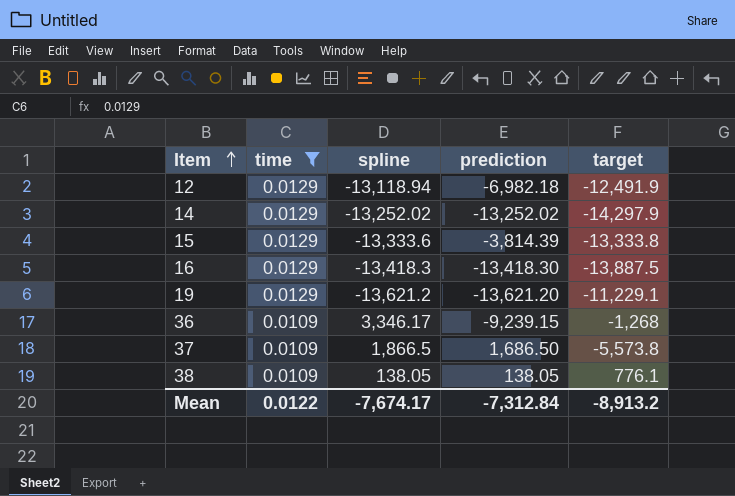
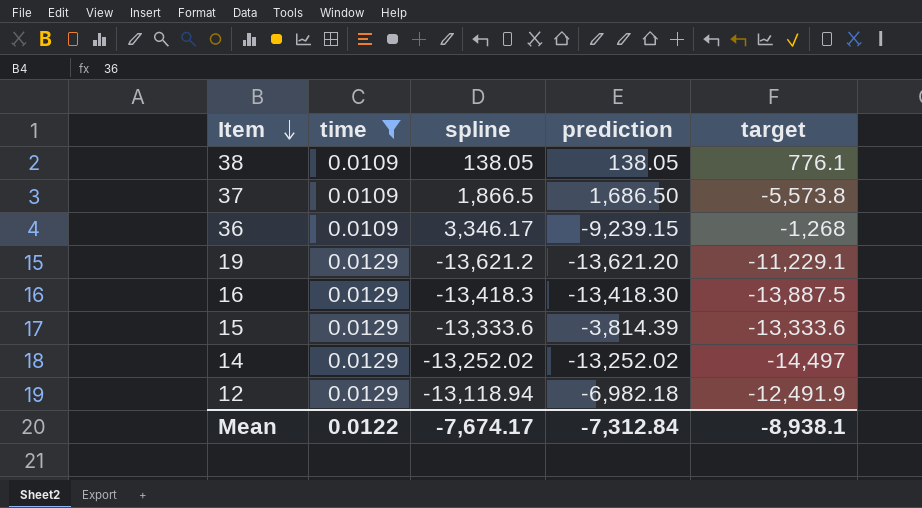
row order: Item ascending -> Item descending
15 | target: -13,333.8 -> -13,333.6
14 | target: -14,297.9 -> -14,497
Mean | target: -8,913.2 -> -8,938.1

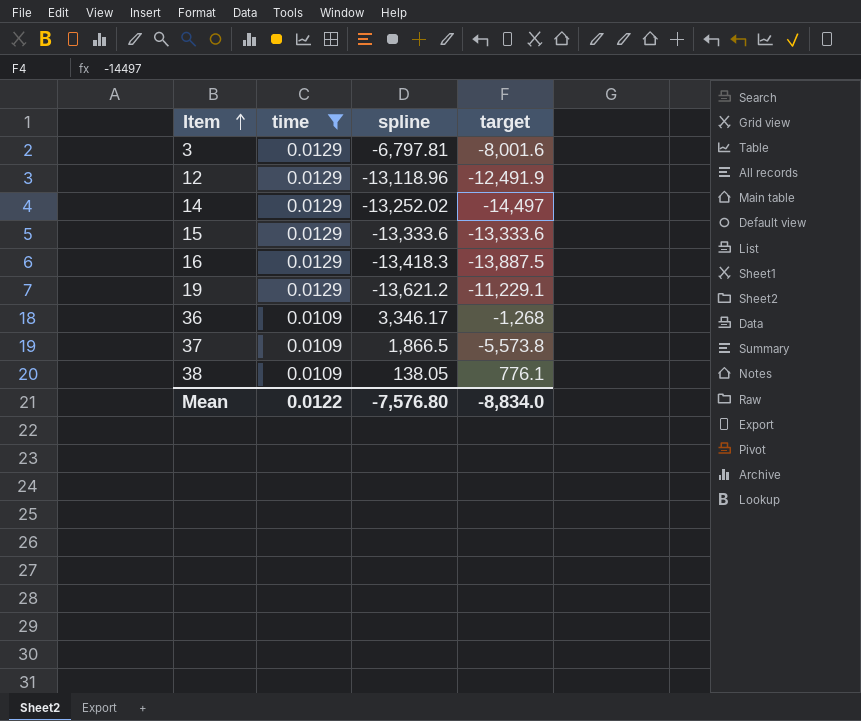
row order: Item descending -> Item ascending
column prediction | position: 4 -> none
row 3: none -> 0.0129 | -6,797.81 | -8,001.6
12 | spline: -13,118.94 -> -13,118.96
Mean | spline: -7,674.17 -> -7,576.80
Mean | target: -8,938.1 -> -8,834.0

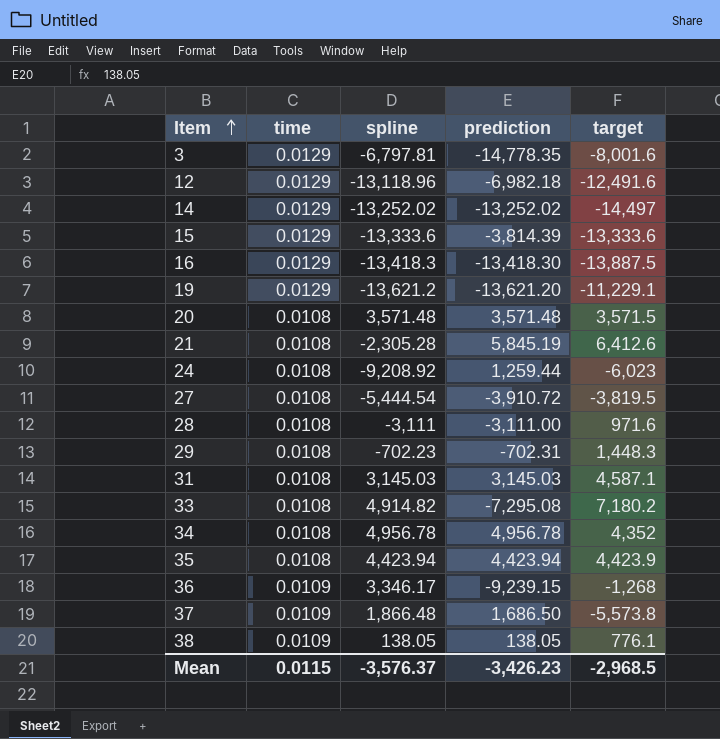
filter: time != 0.0108 -> none
column prediction | position: none -> 4
12 | target: -12,491.9 -> -12,491.6
37 | spline: 1,866.5 -> 1,866.48
Mean | time: 0.0122 -> 0.0115
Mean | spline: -7,576.80 -> -3,576.37
Mean | target: -8,834.0 -> -2,968.5

